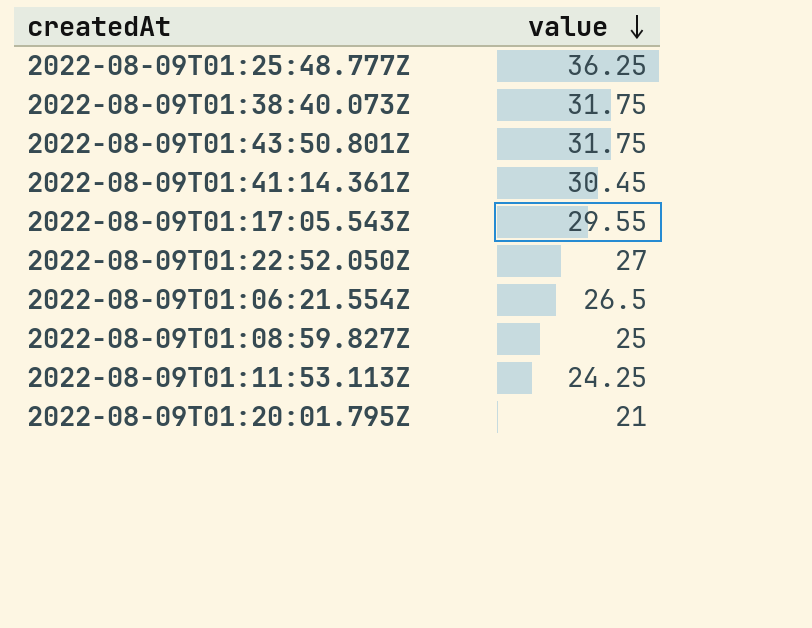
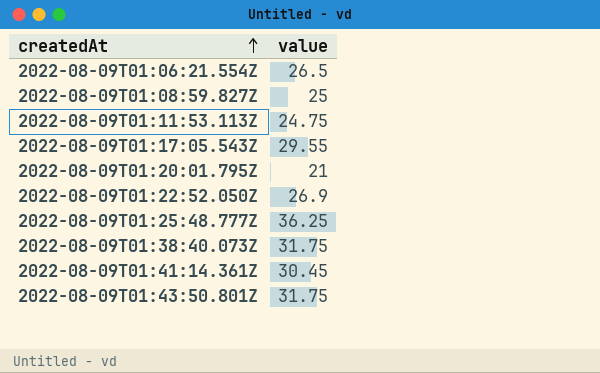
row order: value descending -> createdAt ascending
2022-08-09T01:11:53.113Z | value: 24.25 -> 24.75
2022-08-09T01:22:52.050Z | value: 27 -> 26.9

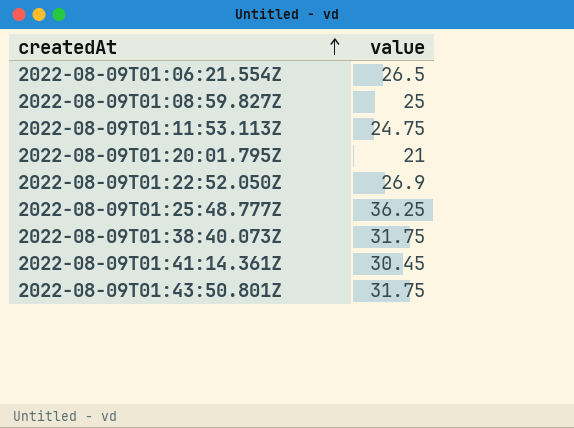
row 2022-08-09T01:17:05.543Z: 29.55 -> none

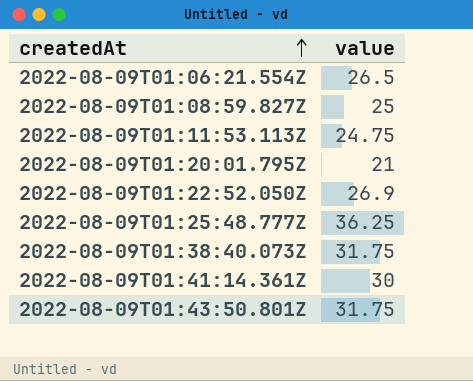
2022-08-09T01:41:14.361Z | value: 30.45 -> 30

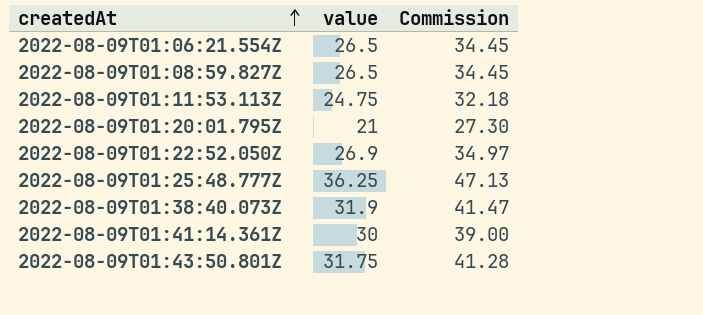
column Commission | formula: none -> [value] * 1.3
2022-08-09T01:08:59.827Z | value: 25 -> 26.5
2022-08-09T01:38:40.073Z | value: 31.75 -> 31.9

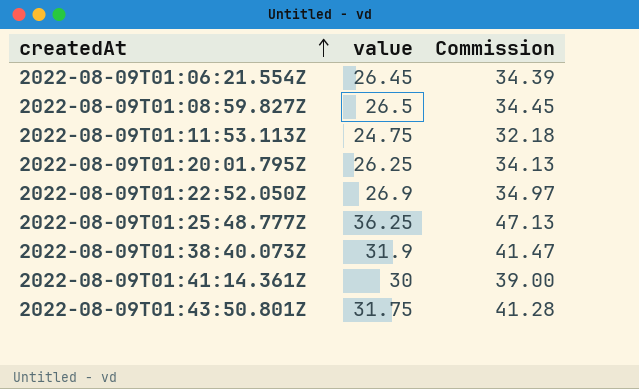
2022-08-09T01:06:21.554Z | value: 26.5 -> 26.45
2022-08-09T01:06:21.554Z | Commission: 34.45 -> 34.39
2022-08-09T01:20:01.795Z | value: 21 -> 26.25
2022-08-09T01:20:01.795Z | Commission: 27.30 -> 34.13

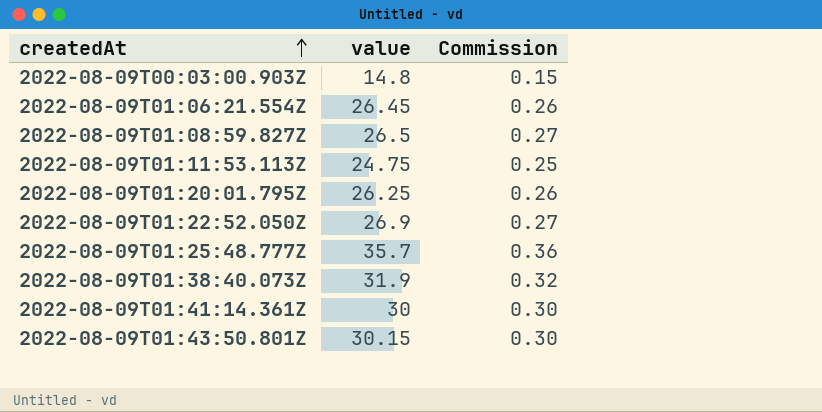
column Commission | formula: [value] * 1.3 -> [value] * 0.01
row 2022-08-09T00:03:00.903Z: none -> 14.8 | 0.15
2022-08-09T01:25:48.777Z | value: 36.25 -> 35.7
2022-08-09T01:43:50.801Z | value: 31.75 -> 30.15

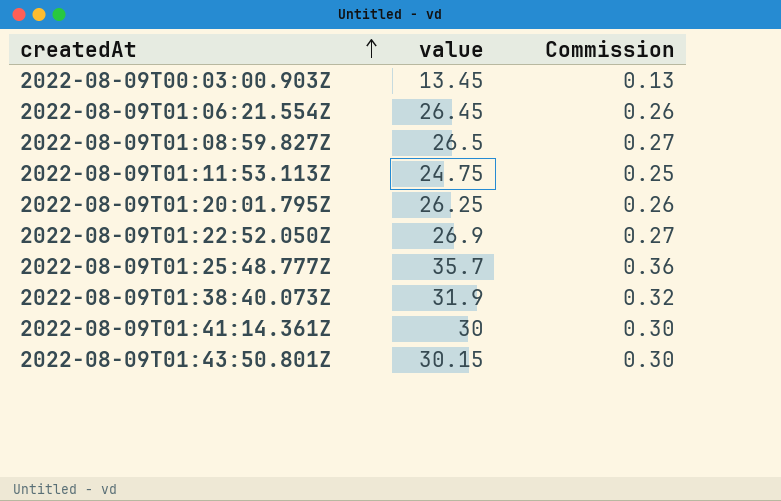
2022-08-09T00:03:00.903Z | value: 14.8 -> 13.45
2022-08-09T00:03:00.903Z | Commission: 0.15 -> 0.13

